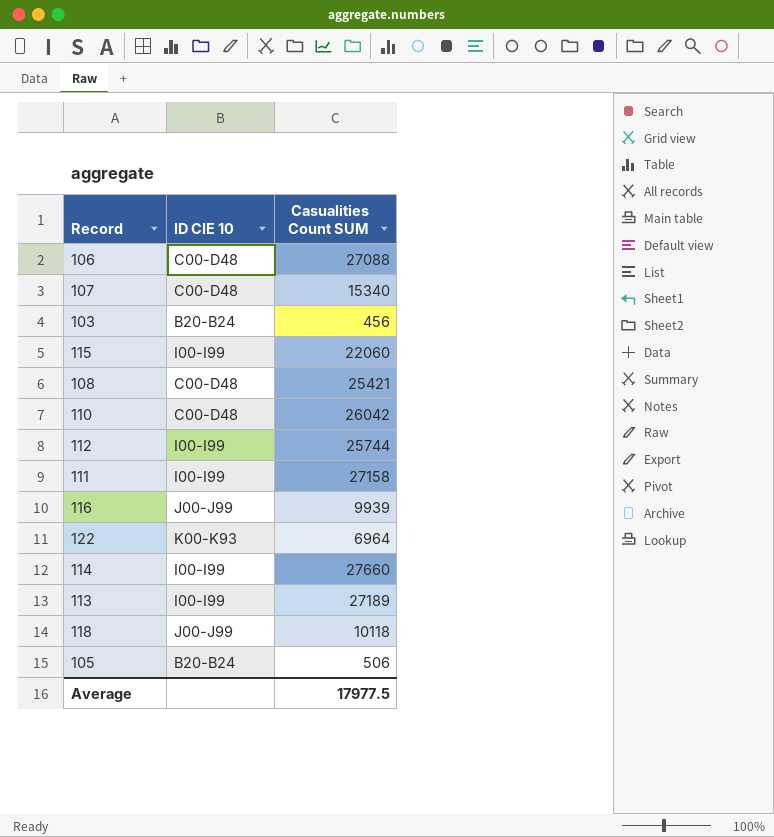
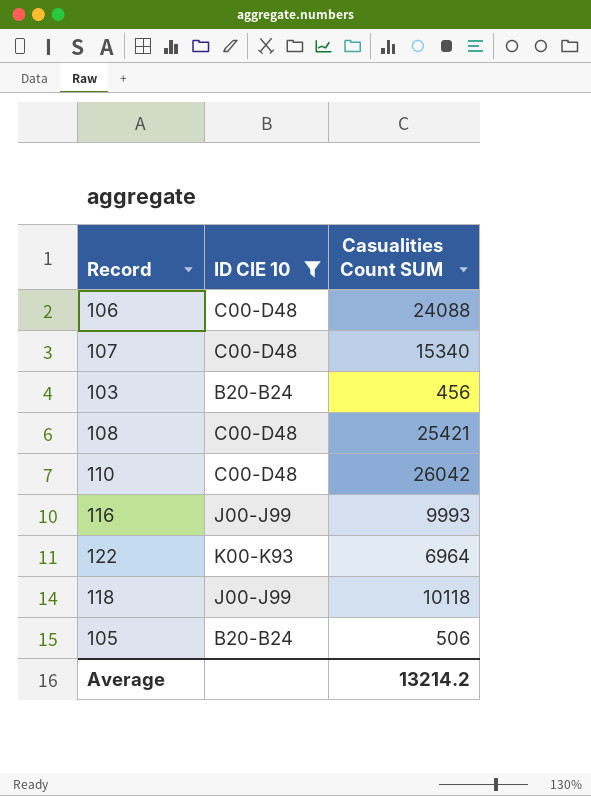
filter: none -> ID CIE 10 != I00-I99
106 | Casualities Count SUM: 27088 -> 24088
116 | Casualities Count SUM: 9939 -> 9993
Average | Casualities Count SUM: 17977.5 -> 13214.2

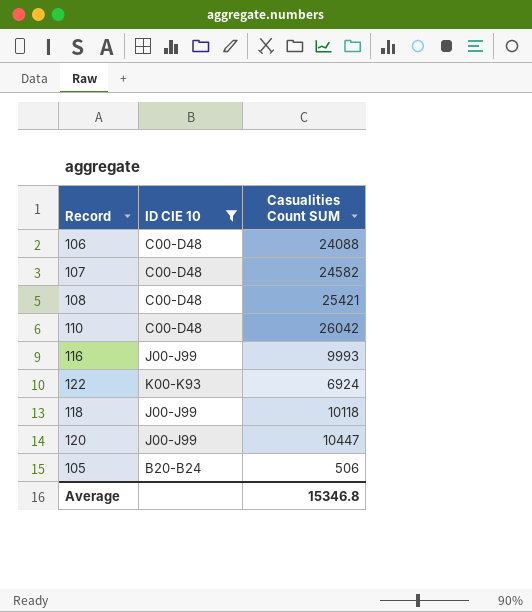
row 103: B20-B24 | 456 -> none
107 | Casualities Count SUM: 15340 -> 24582
122 | Casualities Count SUM: 6964 -> 6924
row 120: none -> J00-J99 | 10447
Average | Casualities Count SUM: 13214.2 -> 15346.8

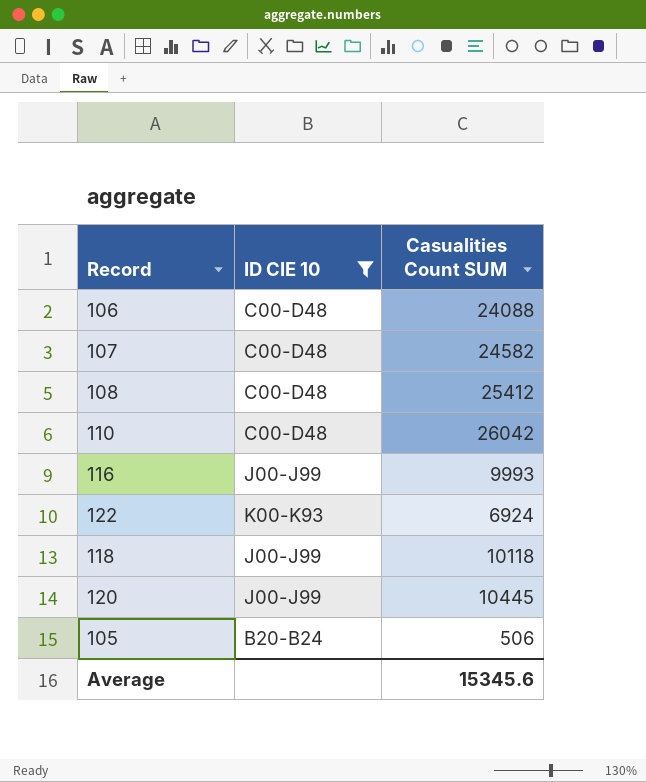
108 | Casualities Count SUM: 25421 -> 25412
120 | Casualities Count SUM: 10447 -> 10445
Average | Casualities Count SUM: 15346.8 -> 15345.6

